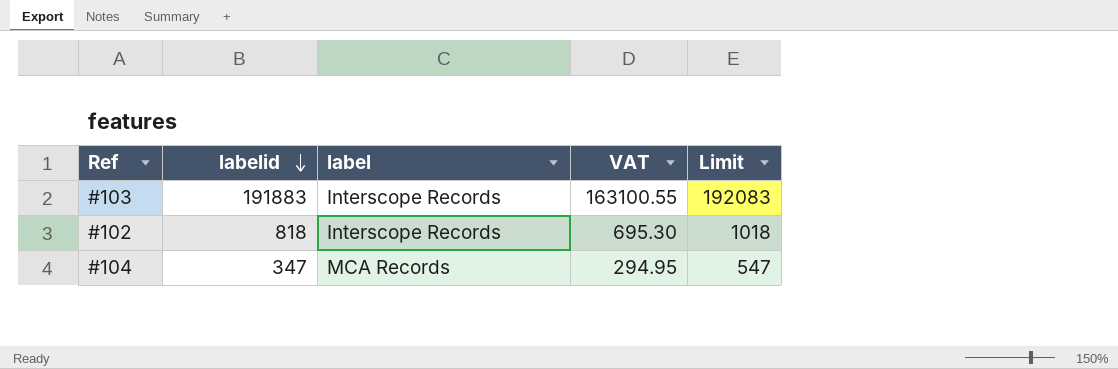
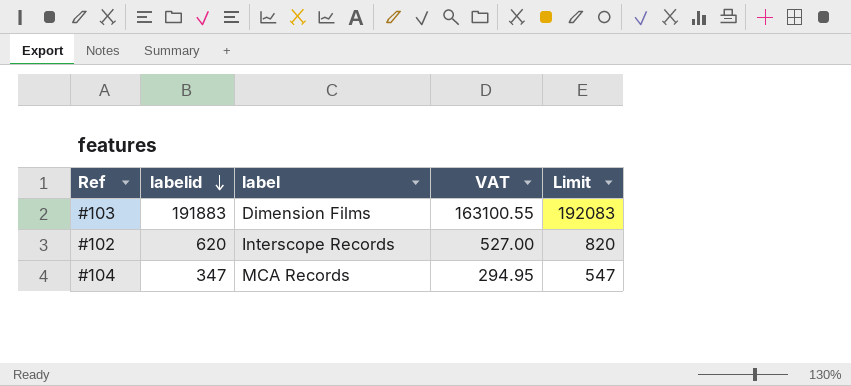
#103 | label: Interscope Records -> Dimension Films
#102 | labelid: 818 -> 620
#102 | VAT: 695.30 -> 527.00
#102 | Limit: 1018 -> 820

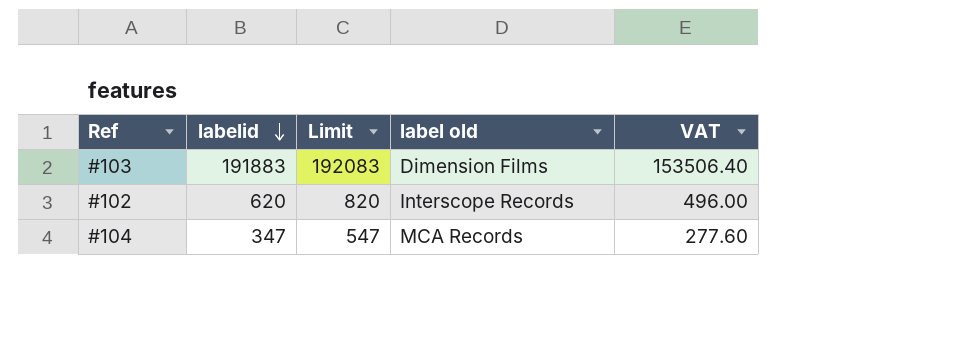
column Limit | position: 5 -> 3
column name: label -> label old
column VAT | formula: [labelid] * 0.85 -> [labelid] * 0.8

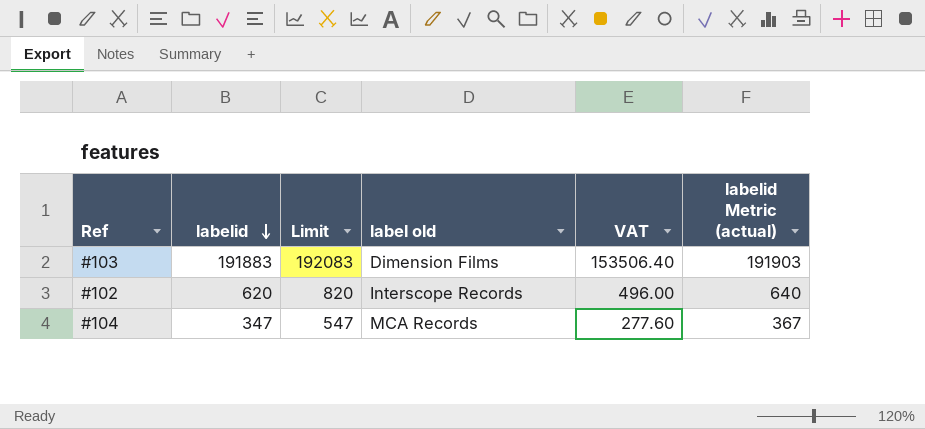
column labelid Metric (actual) | formula: none -> [labelid] + 20

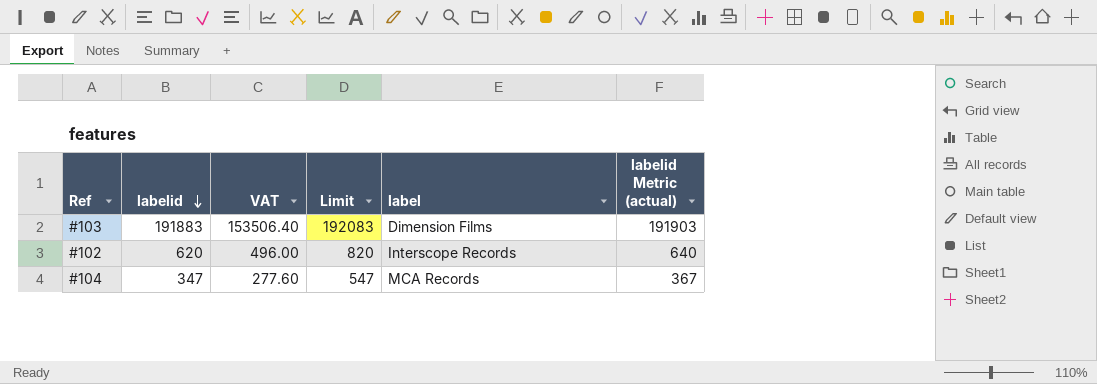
column VAT | position: 5 -> 3
column name: label old -> label

